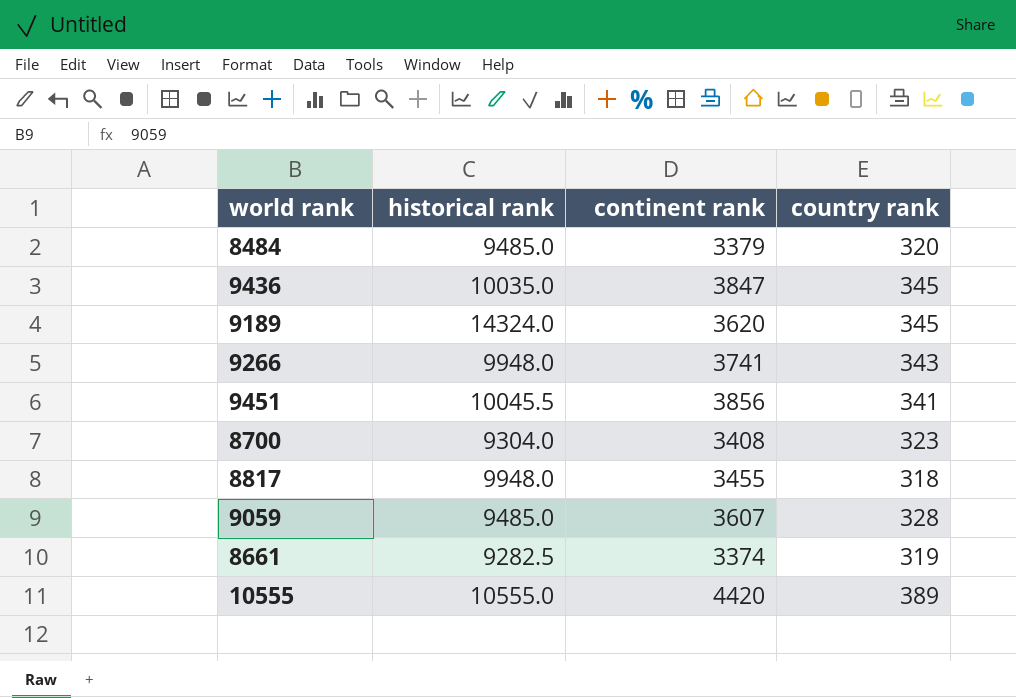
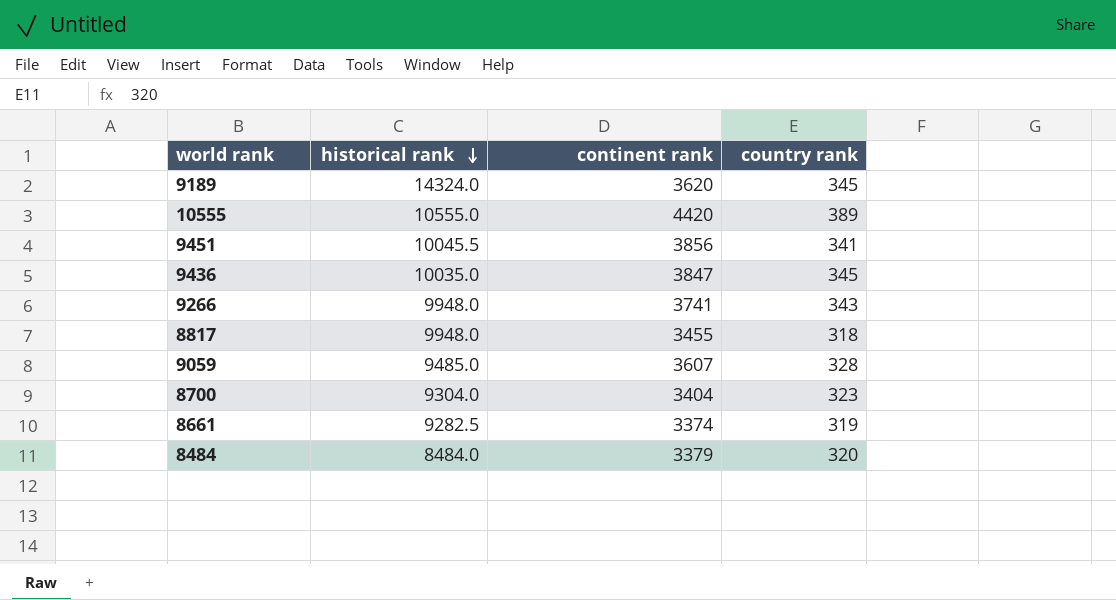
row order: none -> historical rank descending
8700 | continent rank: 3408 -> 3404
8484 | historical rank: 9485.0 -> 8484.0

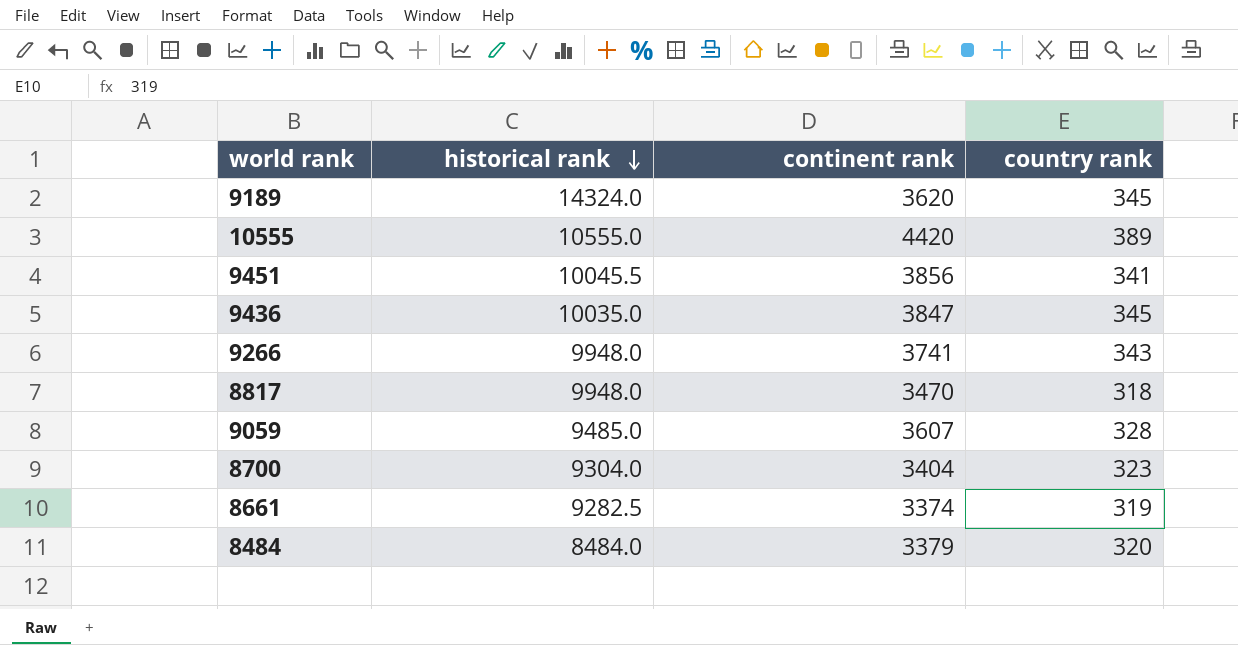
8817 | continent rank: 3455 -> 3470

